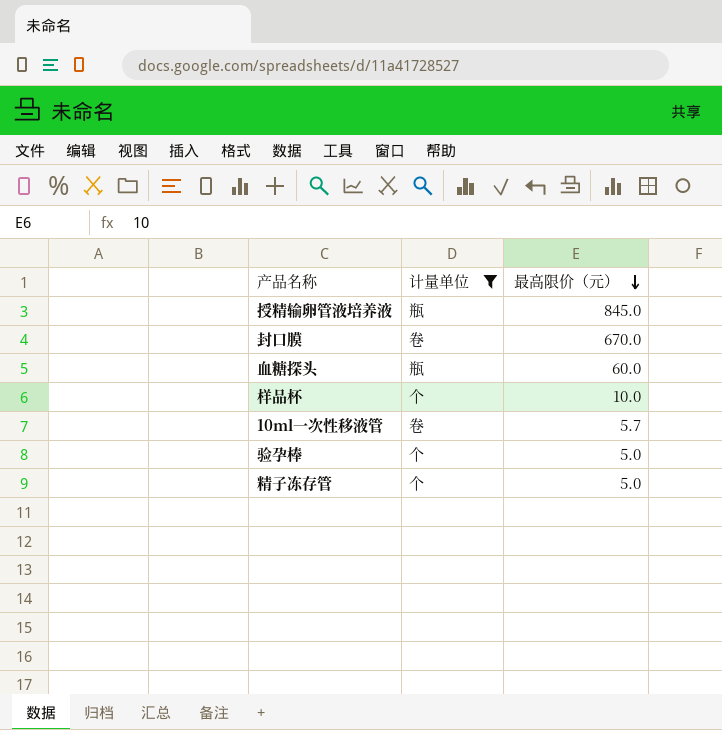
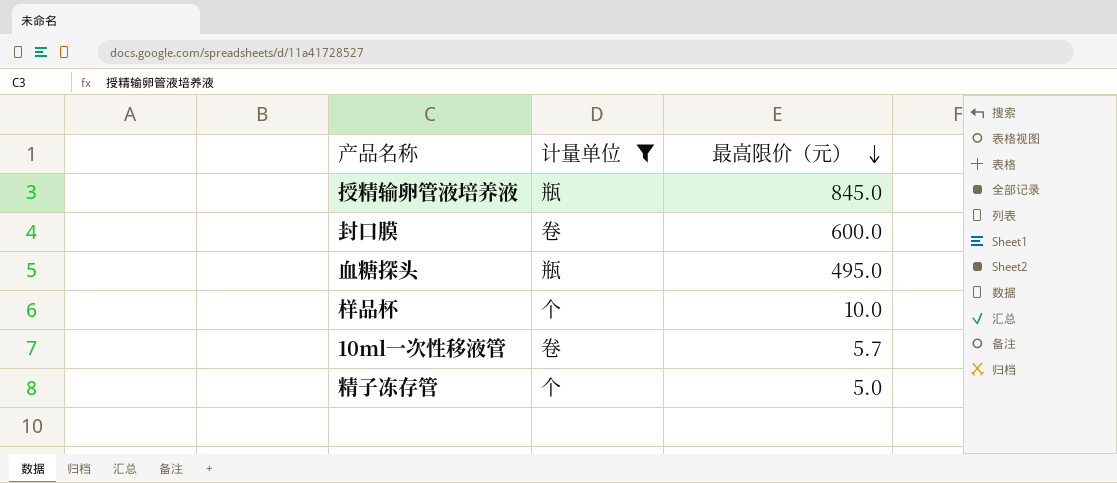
row 验孕棒: 个 | 5.0 -> none
封口膜 | 最高限价（元）: 670.0 -> 600.0
血糖探头 | 最高限价（元）: 60.0 -> 495.0

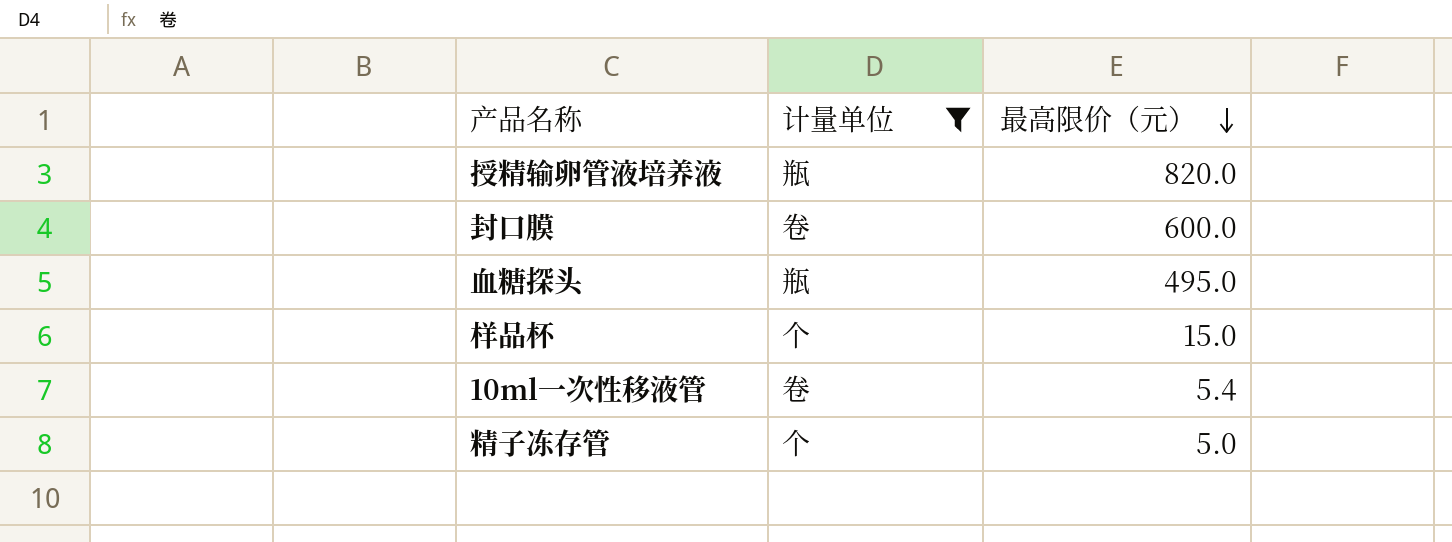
授精输卵管液培养液 | 最高限价（元）: 845.0 -> 820.0
样品杯 | 最高限价（元）: 10.0 -> 15.0
10ml一次性移液管 | 最高限价（元）: 5.7 -> 5.4

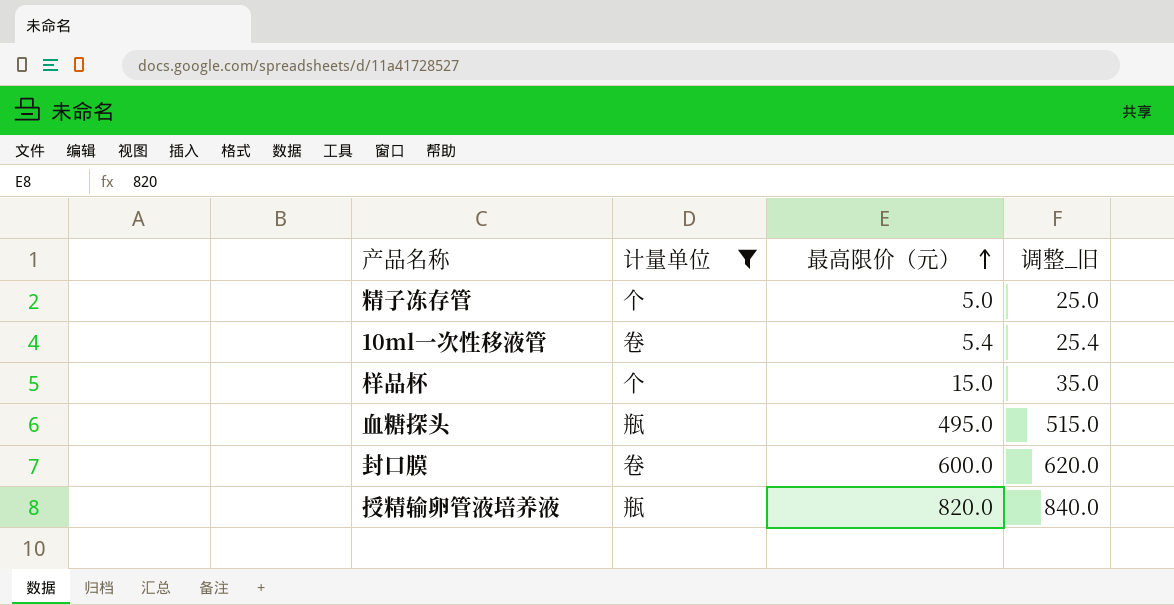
row order: 最高限价（元） descending -> 最高限价（元） ascending
column 调整_旧 | formula: none -> [最高限价（元）] + 20

